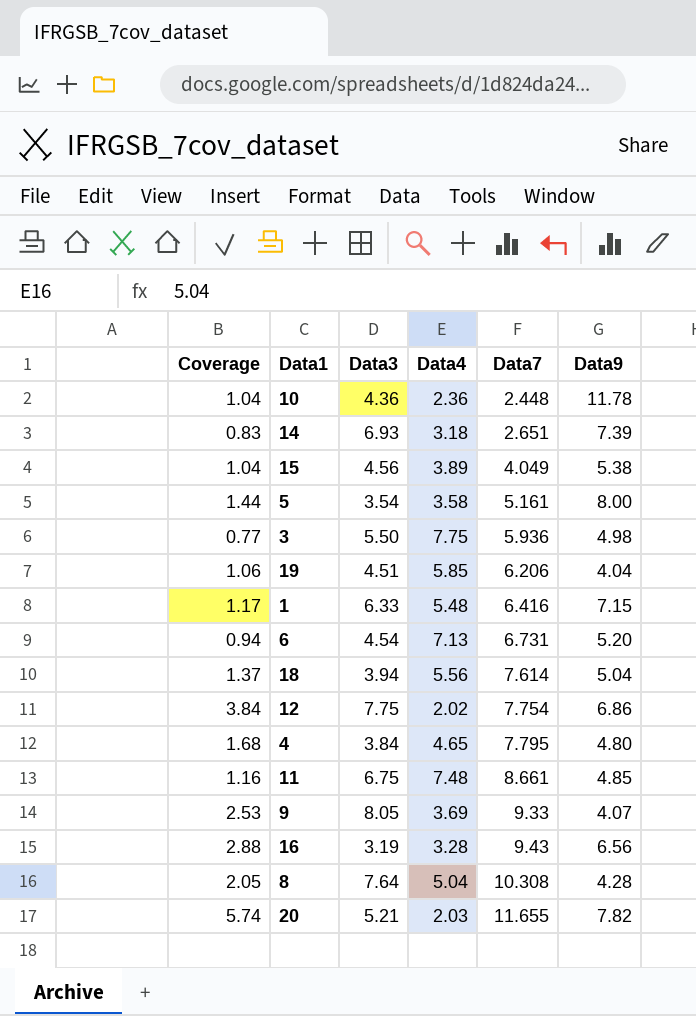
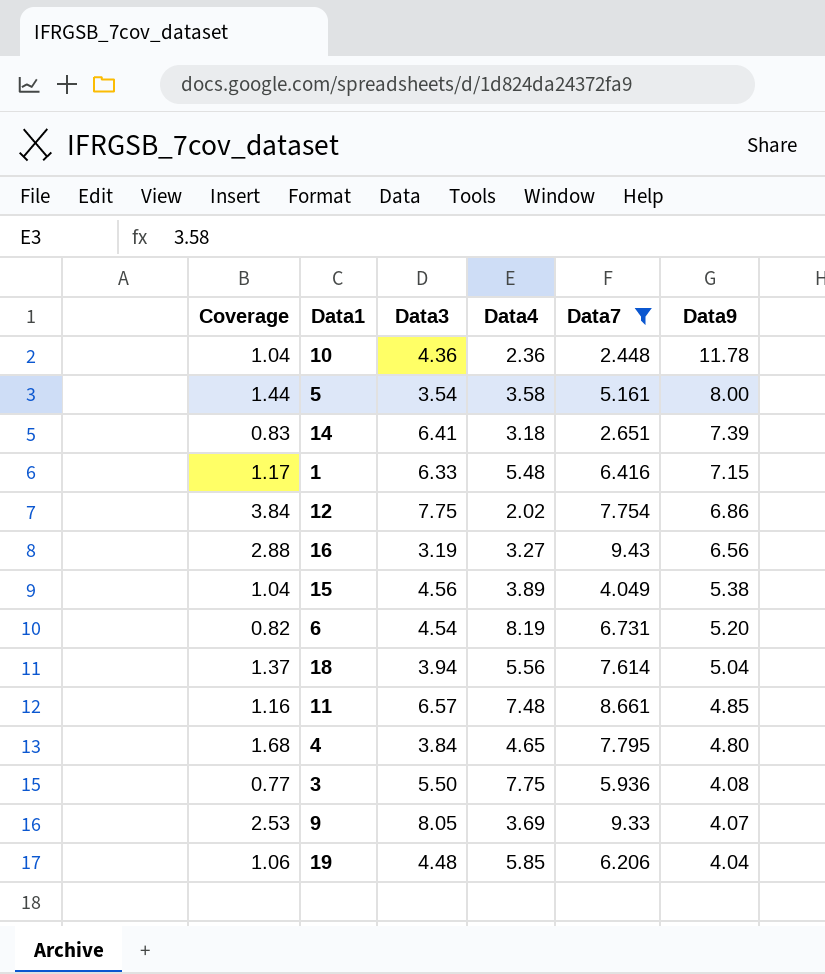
filter: none -> Data7 <= 9.43
row order: Data7 ascending -> Data9 descending
14 | Data3: 6.93 -> 6.41
16 | Data4: 3.28 -> 3.27
6 | Coverage: 0.94 -> 0.82
6 | Data4: 7.13 -> 8.19
11 | Data3: 6.75 -> 6.57
3 | Data9: 4.98 -> 4.08
19 | Data3: 4.51 -> 4.48

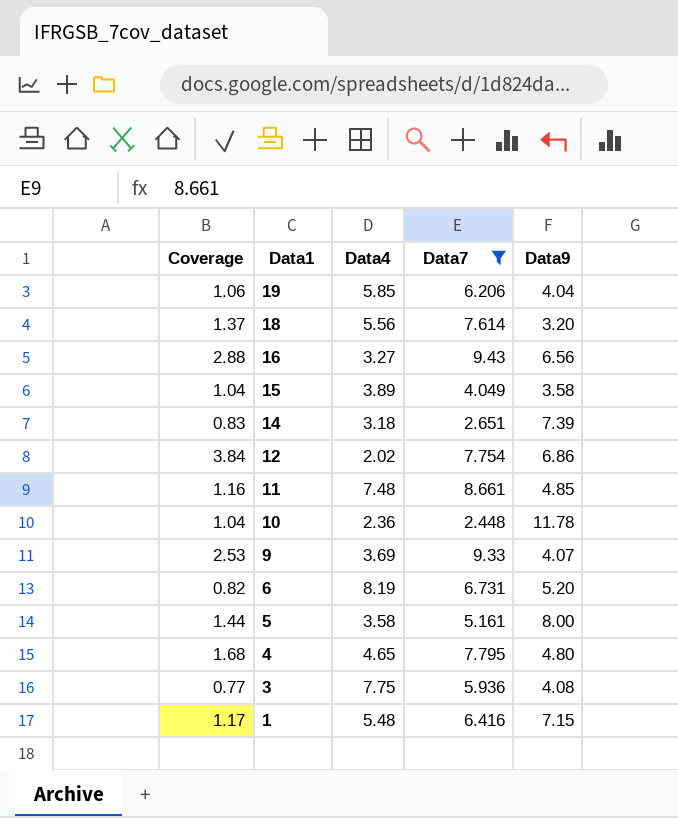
row order: Data9 descending -> Data1 descending
column Data3 | position: 3 -> none
18 | Data9: 5.04 -> 3.20
15 | Data9: 5.38 -> 3.58

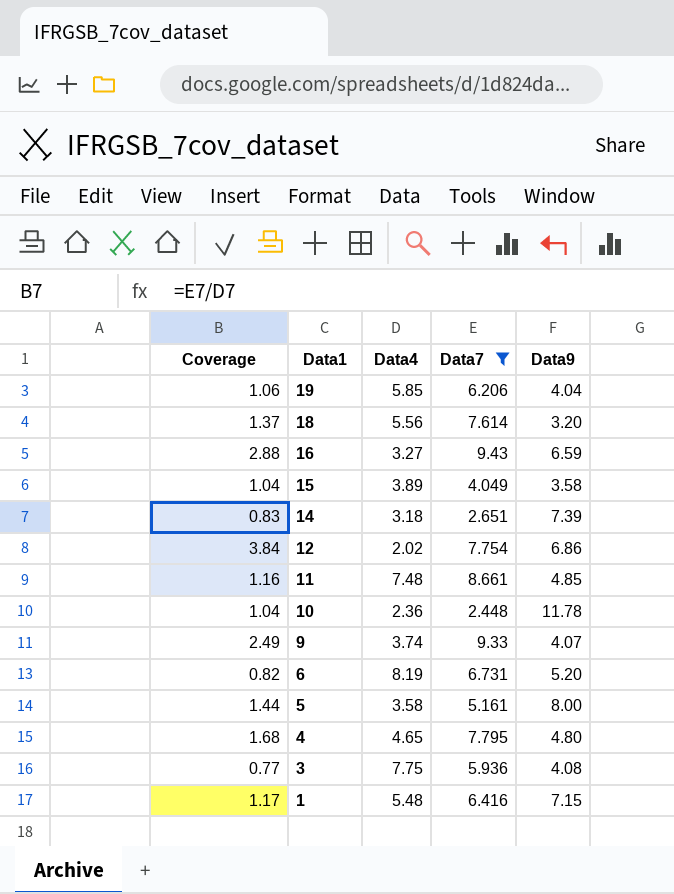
16 | Data9: 6.56 -> 6.59
9 | Coverage: 2.53 -> 2.49
9 | Data4: 3.69 -> 3.74

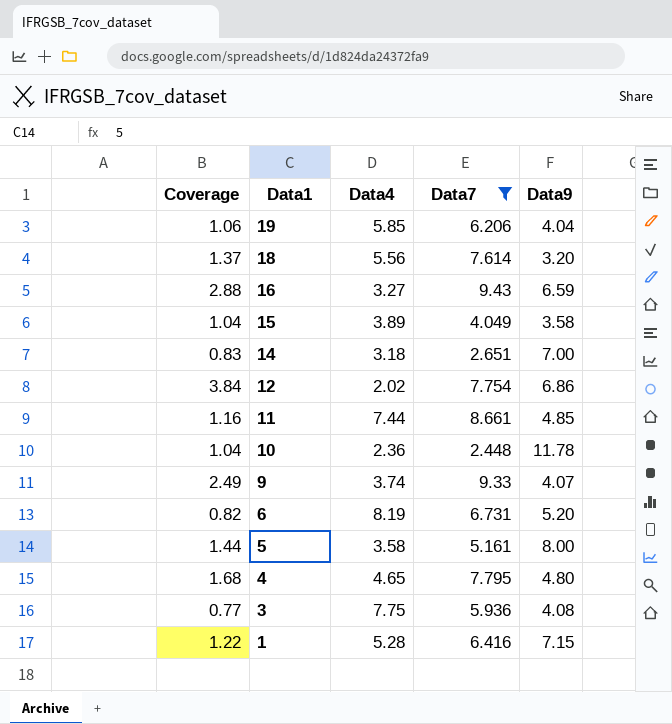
14 | Data9: 7.39 -> 7.00
11 | Data4: 7.48 -> 7.44
1 | Coverage: 1.17 -> 1.22
1 | Data4: 5.48 -> 5.28

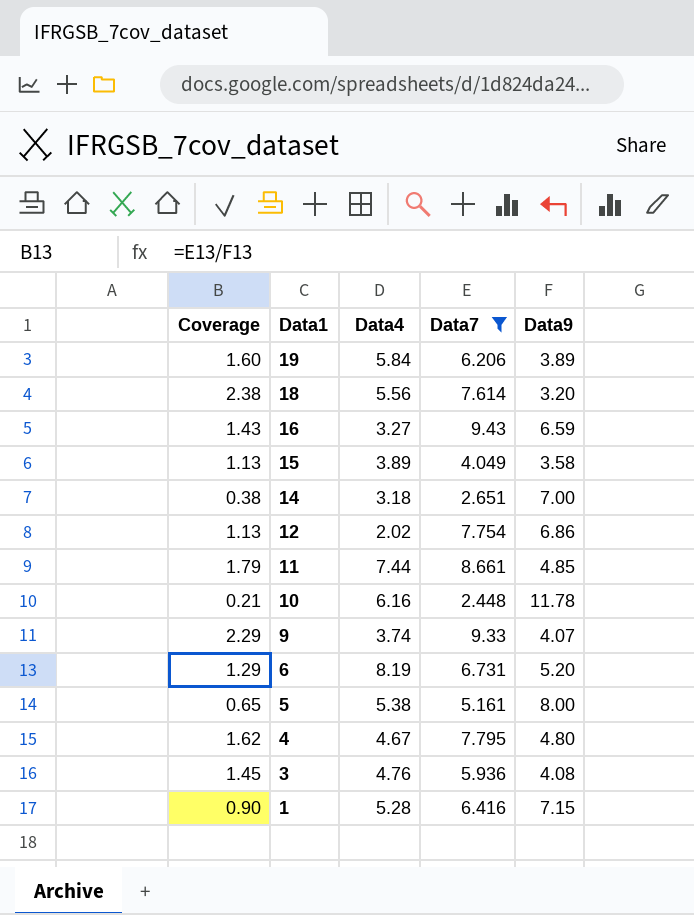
column Coverage | formula: [Data7] / [Data4] -> [Data7] / [Data9]
19 | Data4: 5.85 -> 5.84
19 | Data9: 4.04 -> 3.89
10 | Data4: 2.36 -> 6.16
5 | Data4: 3.58 -> 5.38
4 | Data4: 4.65 -> 4.67
3 | Data4: 7.75 -> 4.76

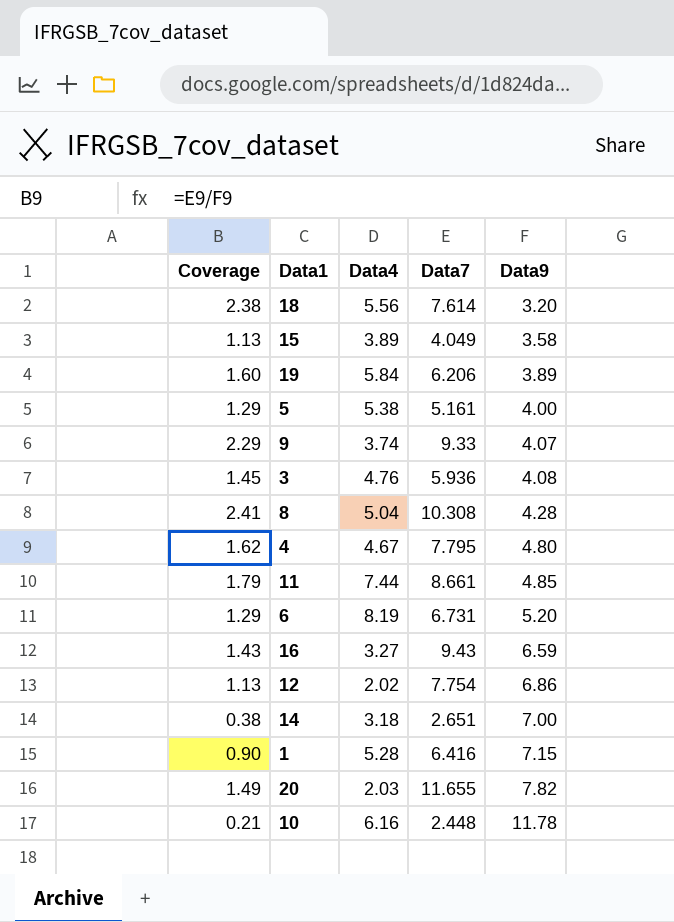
filter: Data7 <= 9.43 -> none
row order: Data1 descending -> Data9 ascending
5 | Coverage: 0.65 -> 1.29
5 | Data9: 8.00 -> 4.00

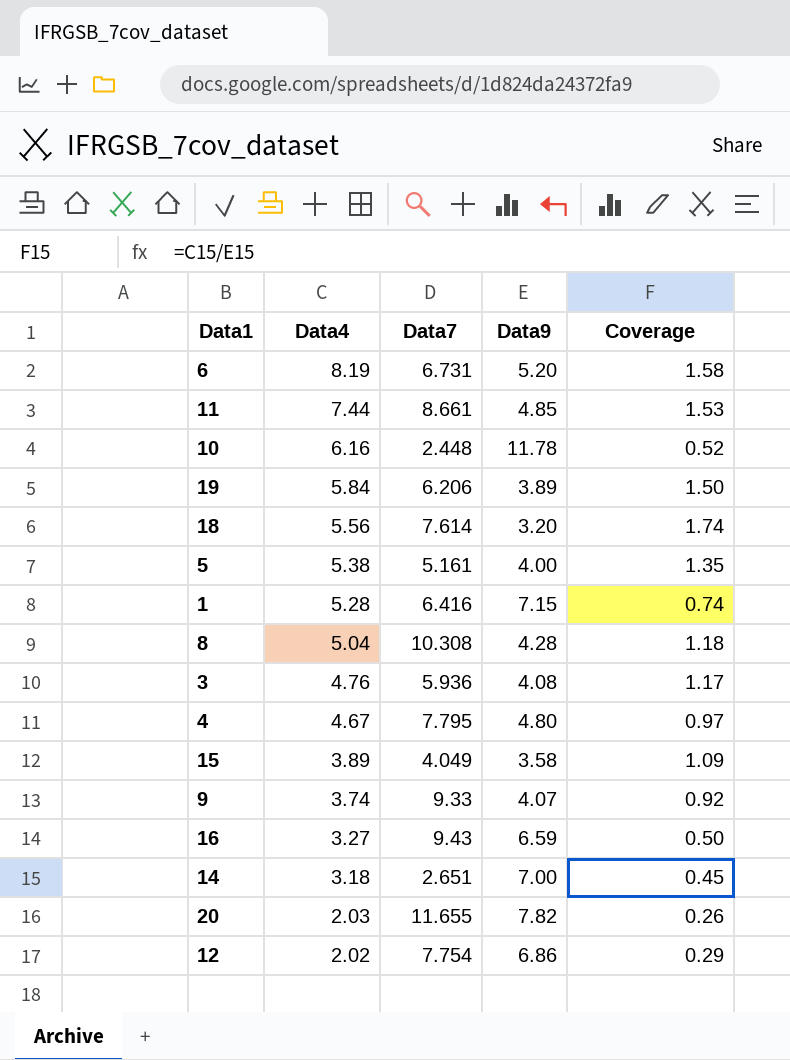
row order: Data9 ascending -> Data4 descending
column Coverage | formula: [Data7] / [Data9] -> [Data4] / [Data9]
column Coverage | position: 1 -> 5

